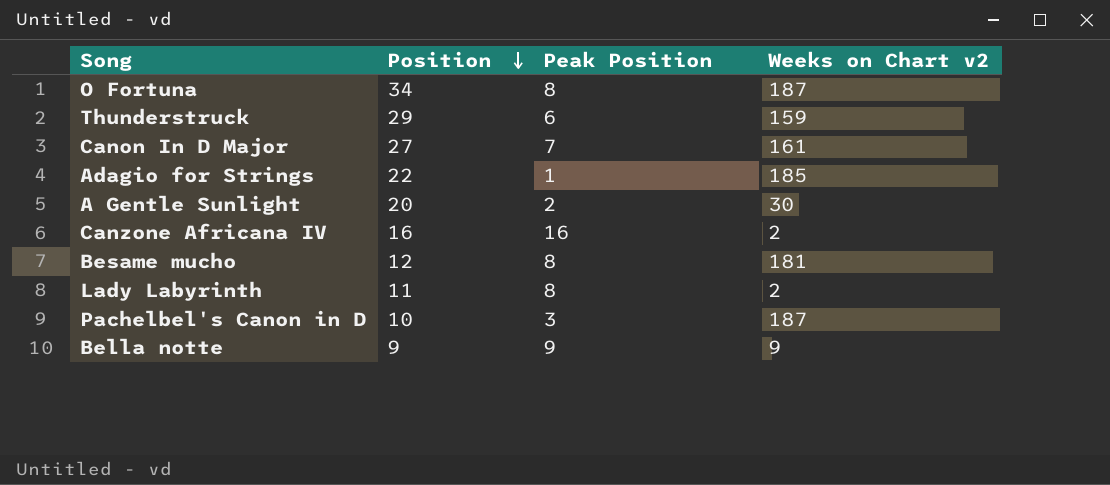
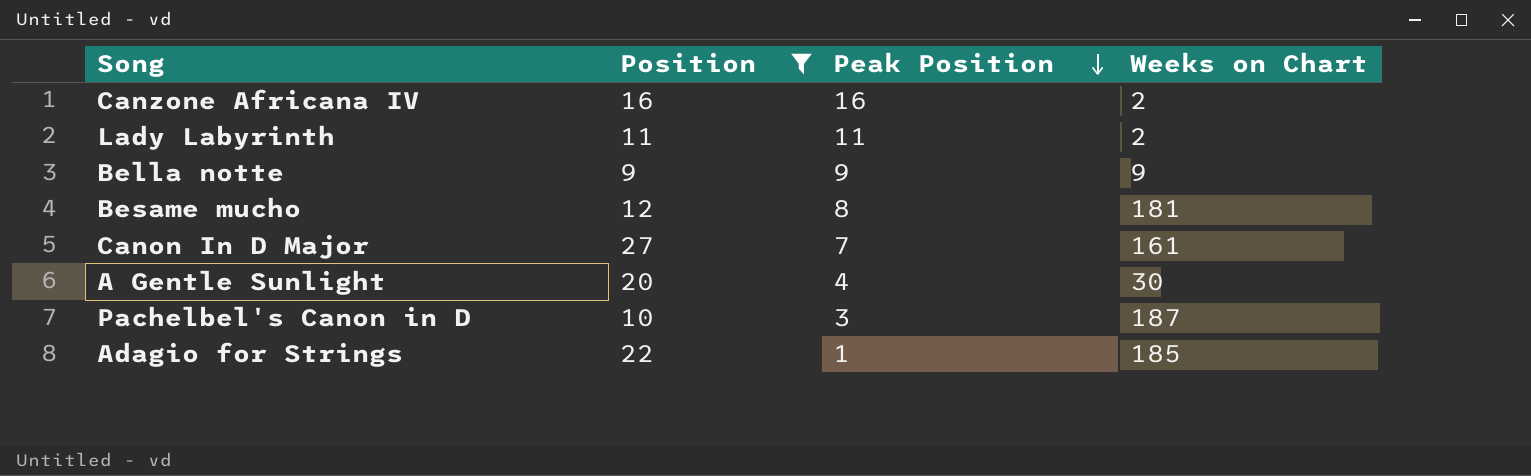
filter: none -> Position <= 27
row order: Position descending -> Peak Position descending
column name: Weeks on Chart v2 -> Weeks on Chart
Lady Labyrinth | Peak Position: 8 -> 11
A Gentle Sunlight | Peak Position: 2 -> 4

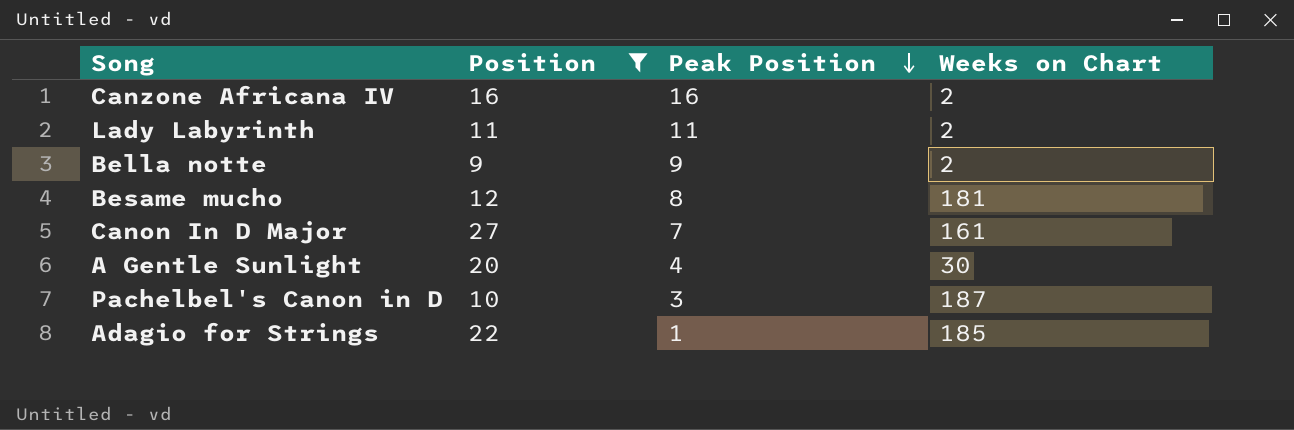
Bella notte | Weeks on Chart: 9 -> 2

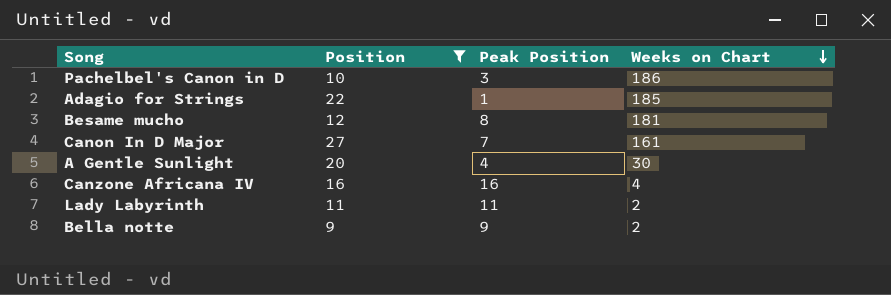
row order: Peak Position descending -> Weeks on Chart descending
Pachelbel's Canon in D | Weeks on Chart: 187 -> 186
Canzone Africana IV | Weeks on Chart: 2 -> 4

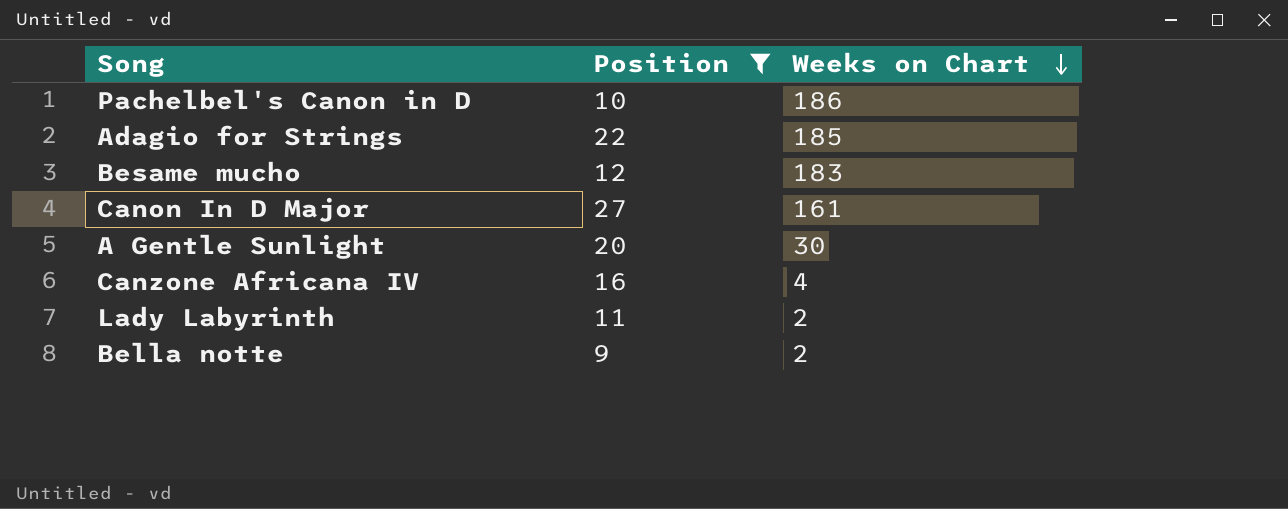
column Peak Position | position: 3 -> none
Besame mucho | Weeks on Chart: 181 -> 183

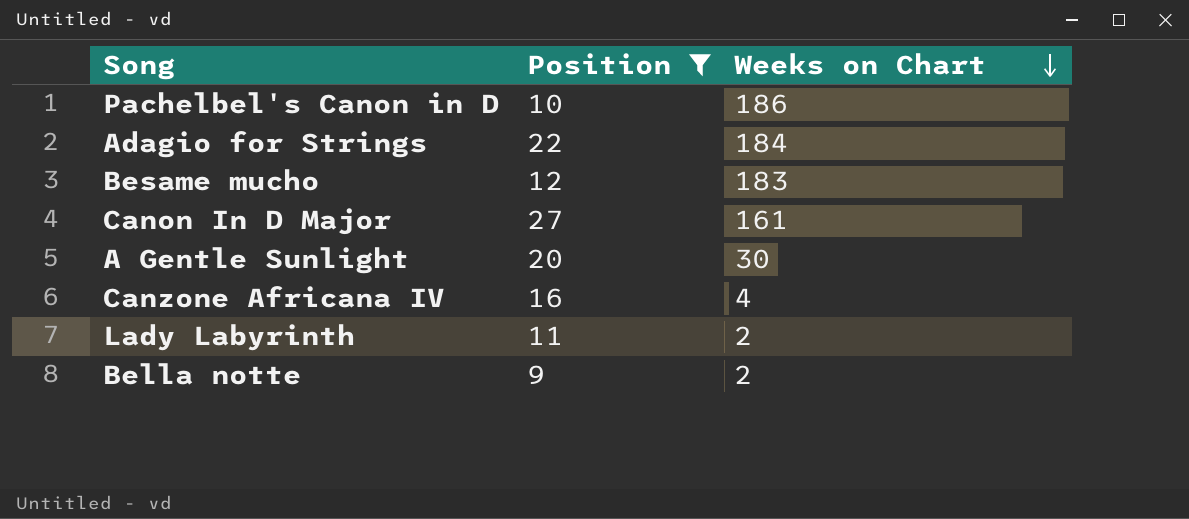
Adagio for Strings | Weeks on Chart: 185 -> 184

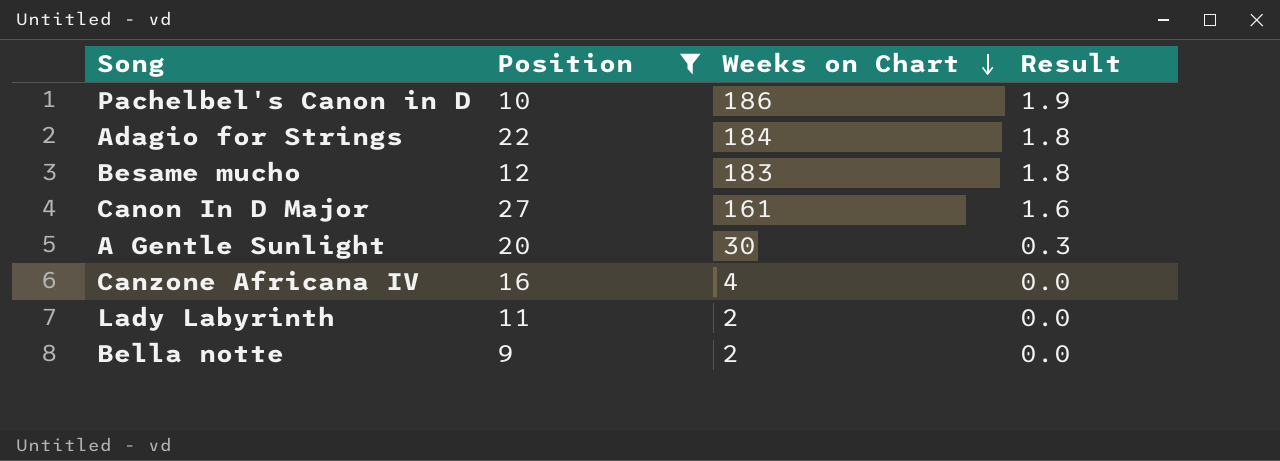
column Result | formula: none -> [Weeks on Chart] * 0.01

